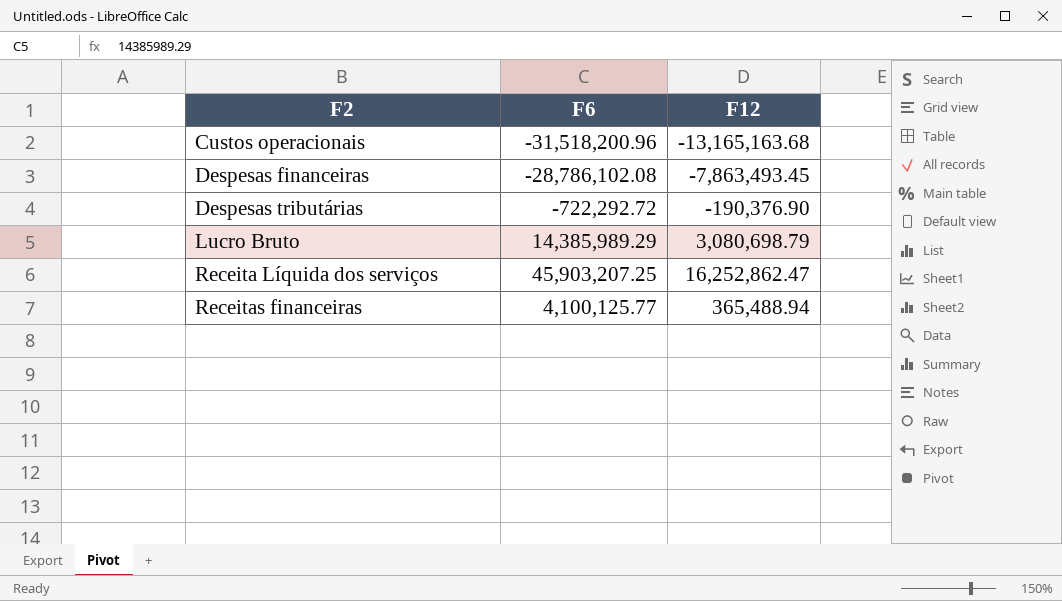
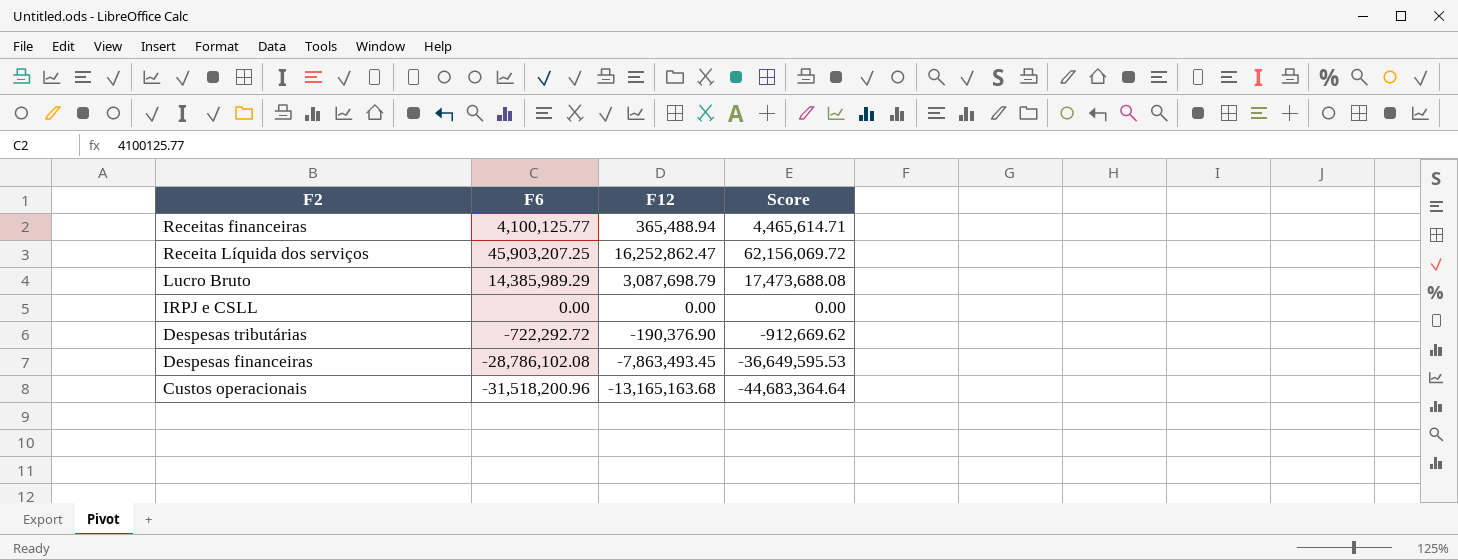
row order: F2 ascending -> F2 descending
column Score | formula: none -> [F6] + [F12]
Lucro Bruto | F12: 3,080,698.79 -> 3,087,698.79
row IRPJ e CSLL: none -> 0.00 | 0.00 | 0.00

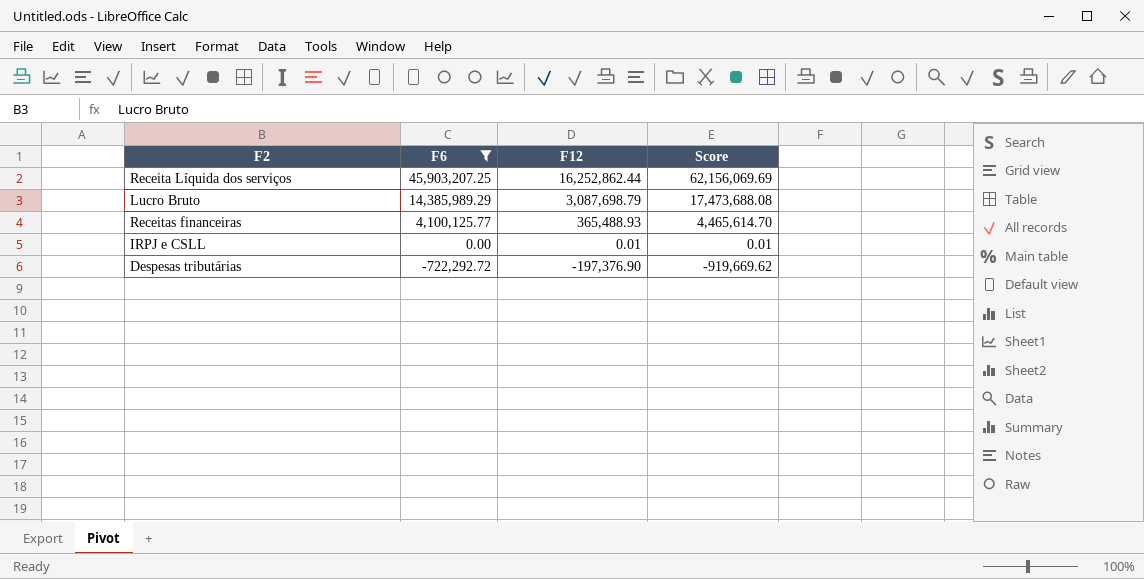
filter: none -> F6 >= -722,292.72
row order: F2 descending -> F6 descending
Receita Líquida dos serviços | F12: 16,252,862.47 -> 16,252,862.44
Receita Líquida dos serviços | Score: 62,156,069.72 -> 62,156,069.69
Receitas financeiras | F12: 365,488.94 -> 365,488.93
Receitas financeiras | Score: 4,465,614.71 -> 4,465,614.70
IRPJ e CSLL | F12: 0.00 -> 0.01
IRPJ e CSLL | Score: 0.00 -> 0.01
Despesas tributárias | F12: -190,376.90 -> -197,376.90
Despesas tributárias | Score: -912,669.62 -> -919,669.62

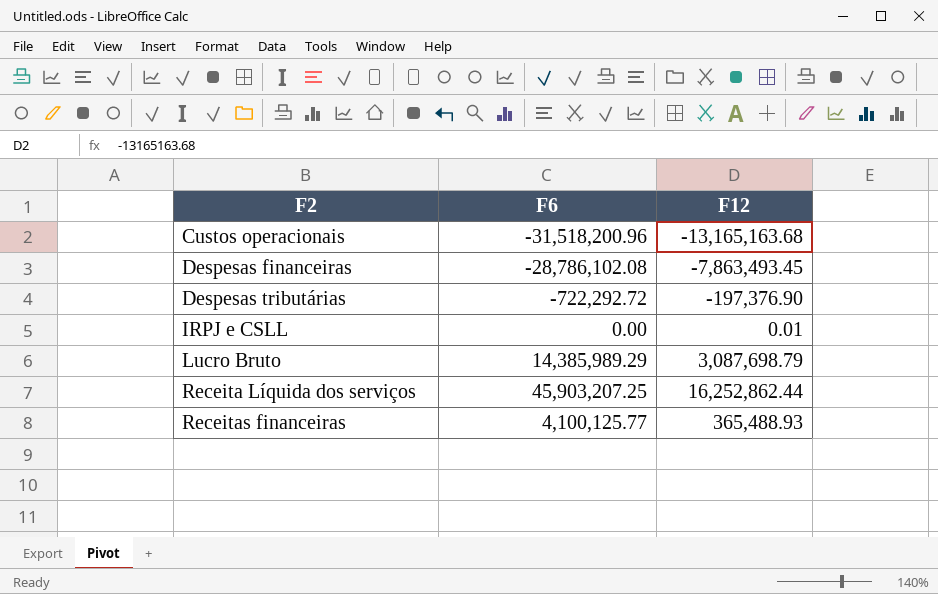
filter: F6 >= -722,292.72 -> none
row order: F6 descending -> F2 ascending
column Score | formula: [F6] + [F12] -> none

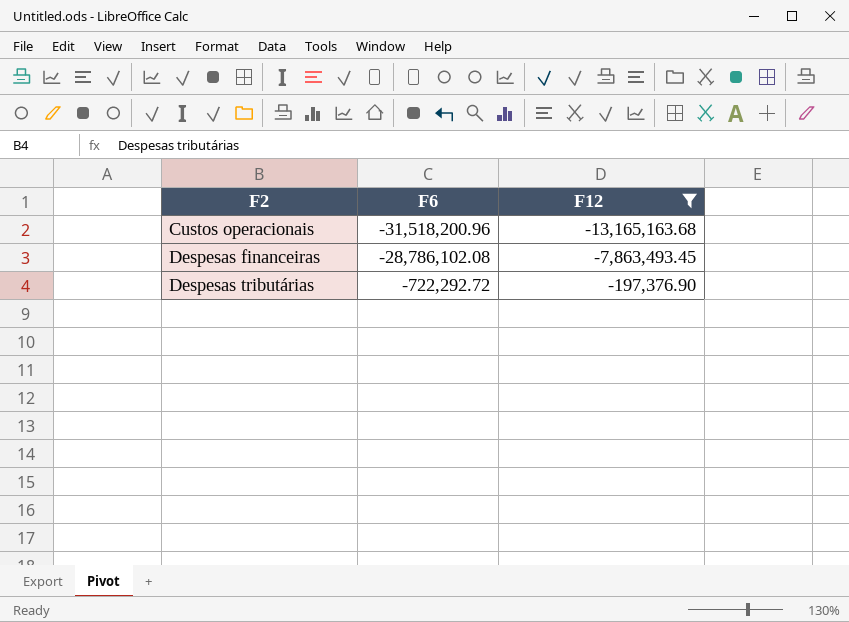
filter: none -> F12 <= -197,376.90

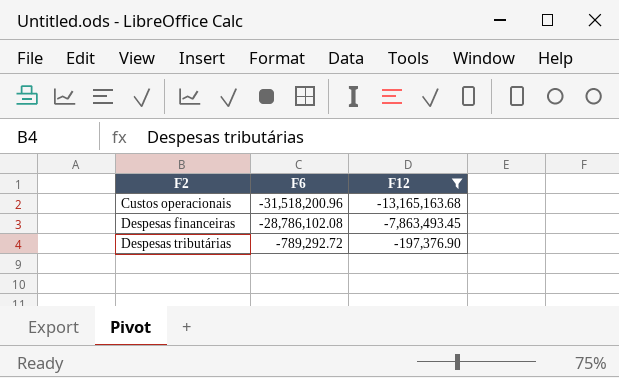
Despesas tributárias | F6: -722,292.72 -> -789,292.72

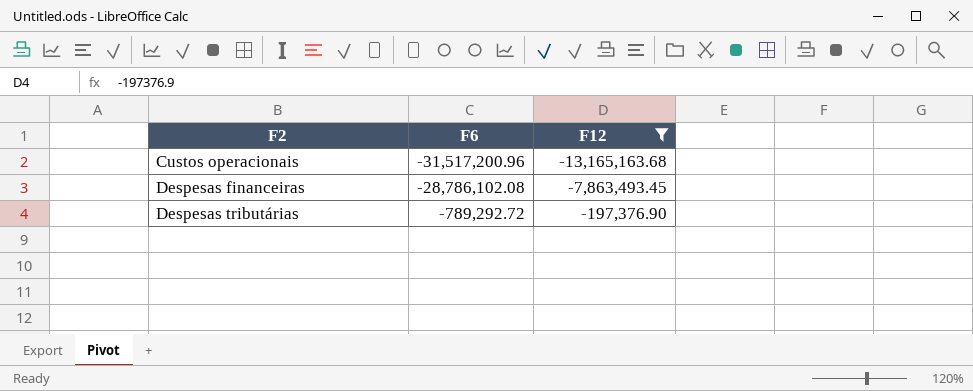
Custos operacionais | F6: -31,518,200.96 -> -31,517,200.96

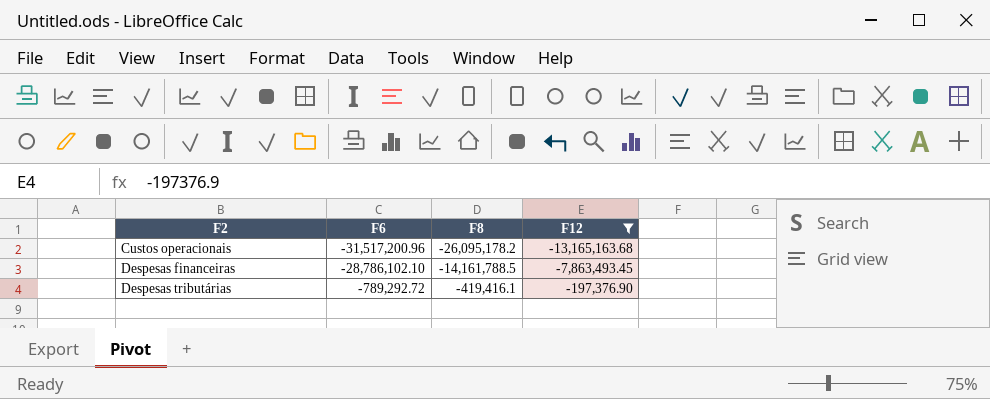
column F8 | position: none -> 3
Despesas financeiras | F6: -28,786,102.08 -> -28,786,102.10

